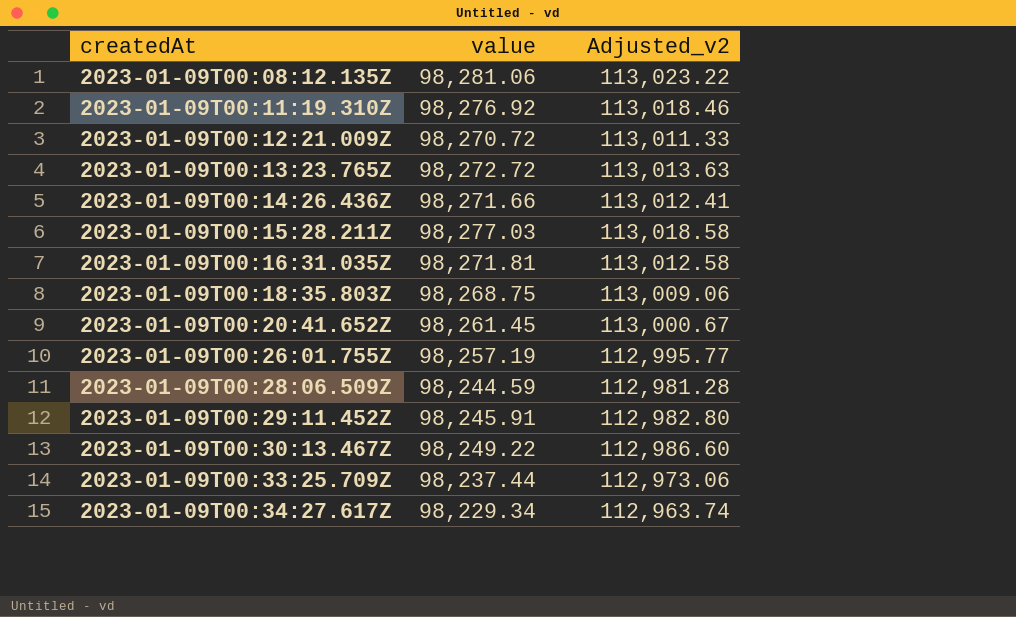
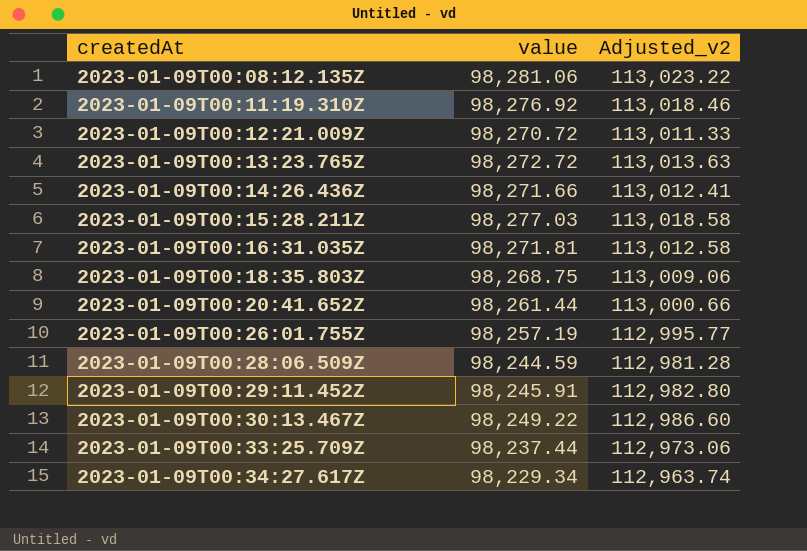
2023-01-09T00:20:41.652Z | value: 98,261.45 -> 98,261.44
2023-01-09T00:20:41.652Z | Adjusted_v2: 113,000.67 -> 113,000.66

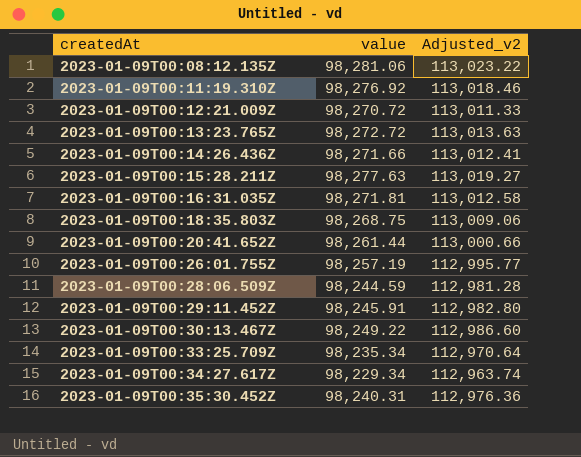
2023-01-09T00:15:28.211Z | value: 98,277.03 -> 98,277.63
2023-01-09T00:15:28.211Z | Adjusted_v2: 113,018.58 -> 113,019.27
2023-01-09T00:33:25.709Z | value: 98,237.44 -> 98,235.34
2023-01-09T00:33:25.709Z | Adjusted_v2: 112,973.06 -> 112,970.64
row 2023-01-09T00:35:30.452Z: none -> 98,240.31 | 112,976.36

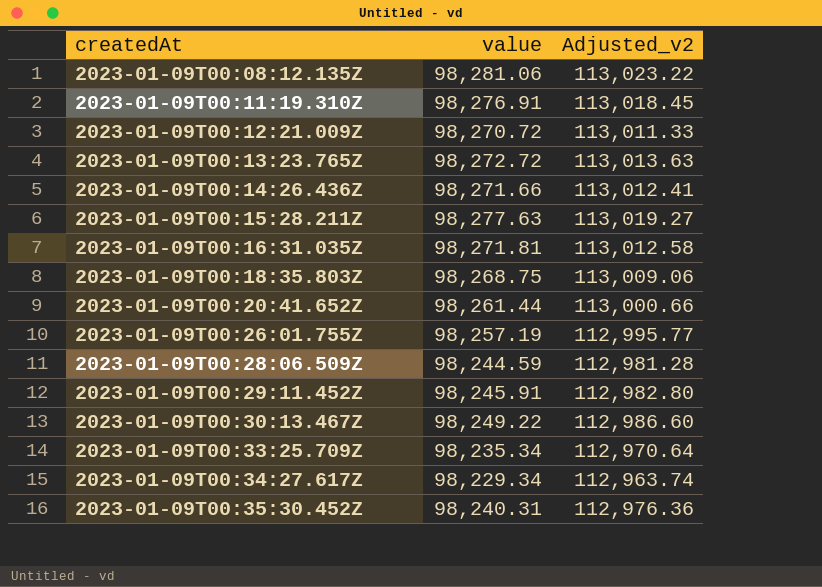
2023-01-09T00:11:19.310Z | value: 98,276.92 -> 98,276.91
2023-01-09T00:11:19.310Z | Adjusted_v2: 113,018.46 -> 113,018.45

